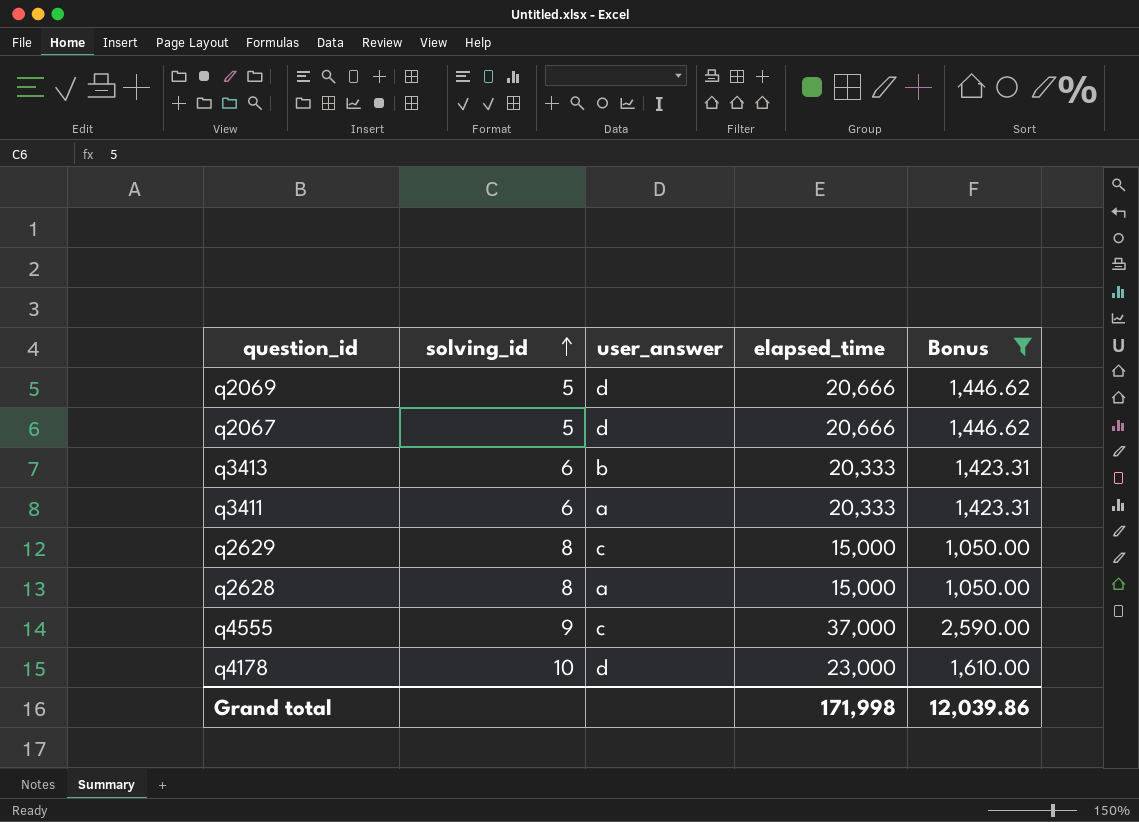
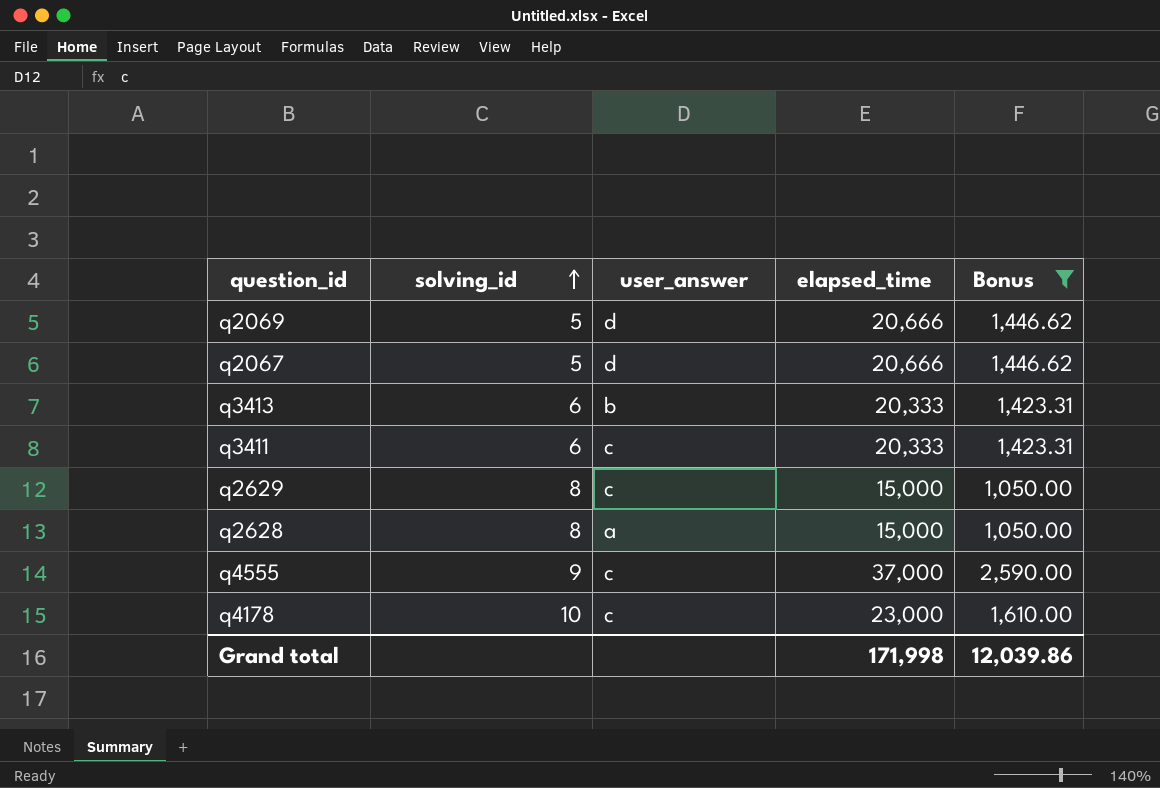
q3411 | user_answer: a -> c
q4178 | user_answer: d -> c

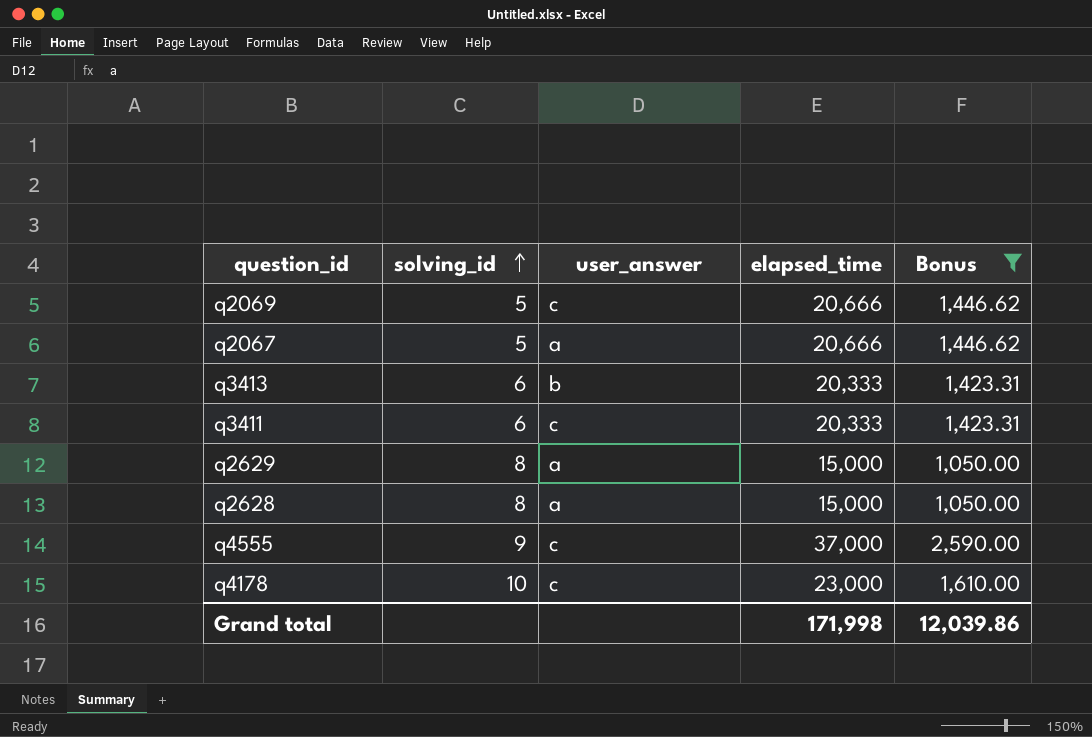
q2069 | user_answer: d -> c
q2067 | user_answer: d -> a
q2629 | user_answer: c -> a

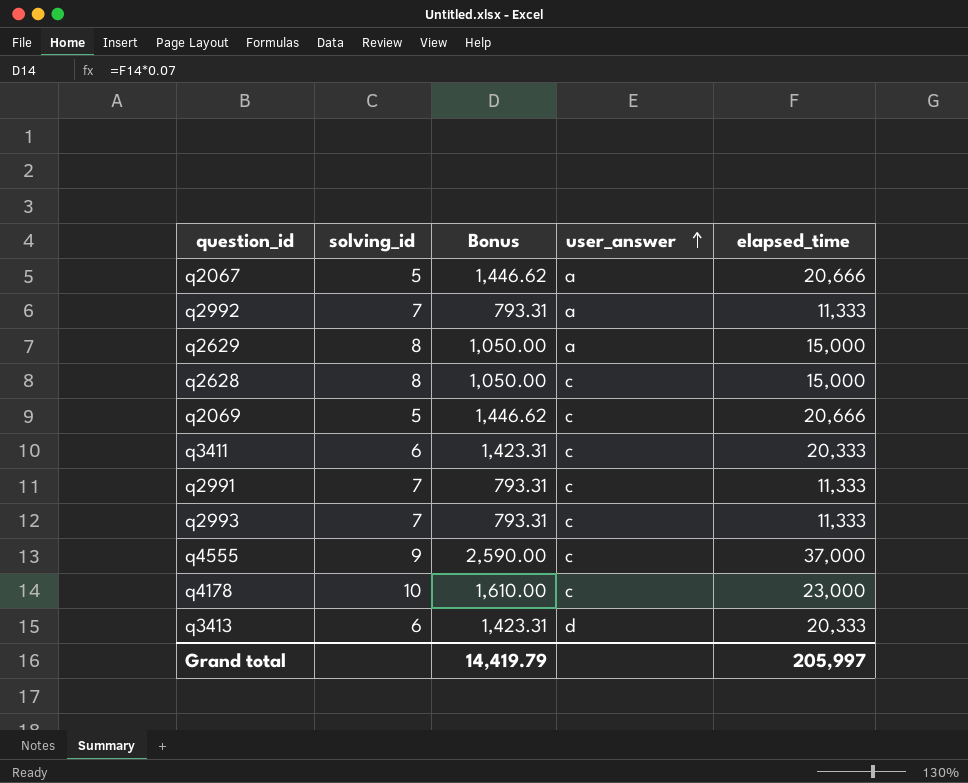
filter: Bonus != 793.31 -> none
row order: solving_id ascending -> user_answer ascending
column Bonus | position: 5 -> 3
q2628 | user_answer: a -> c
q3413 | user_answer: b -> d
Grand total | Bonus: 12,039.86 -> 14,419.79
Grand total | elapsed_time: 171,998 -> 205,997

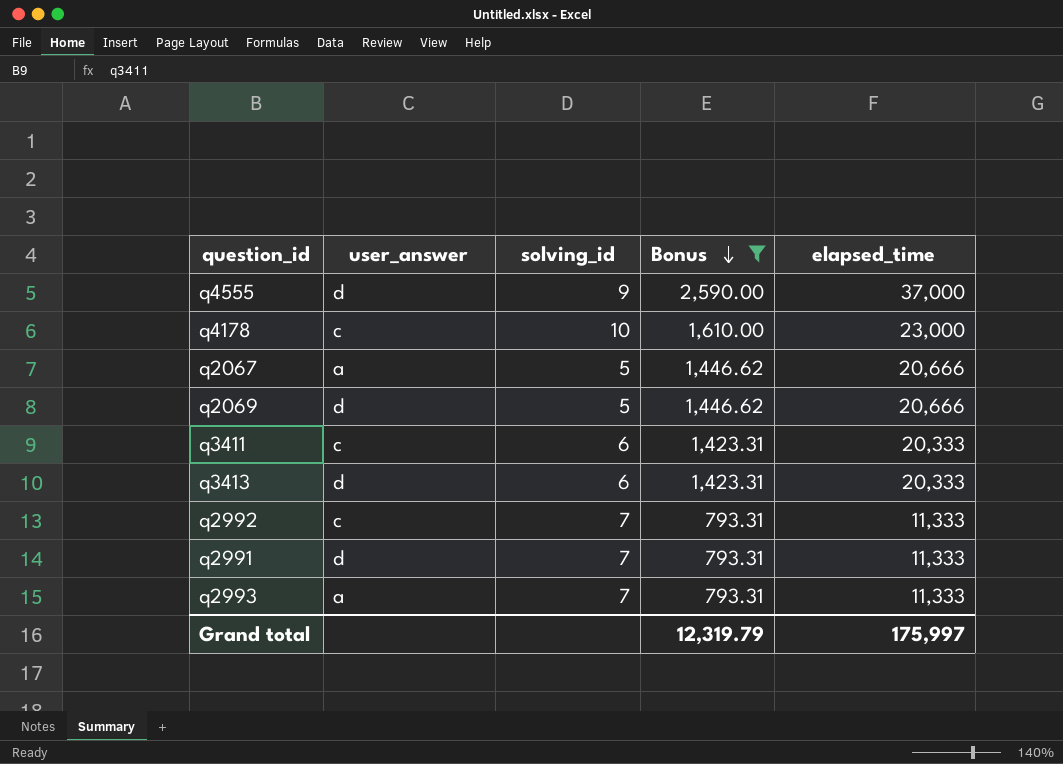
filter: none -> Bonus != 1,050.00
row order: user_answer ascending -> Bonus descending
column user_answer | position: 4 -> 2
q4555 | user_answer: c -> d
q2069 | user_answer: c -> d
q2992 | user_answer: a -> c
q2991 | user_answer: c -> d
q2993 | user_answer: c -> a
Grand total | Bonus: 14,419.79 -> 12,319.79
Grand total | elapsed_time: 205,997 -> 175,997

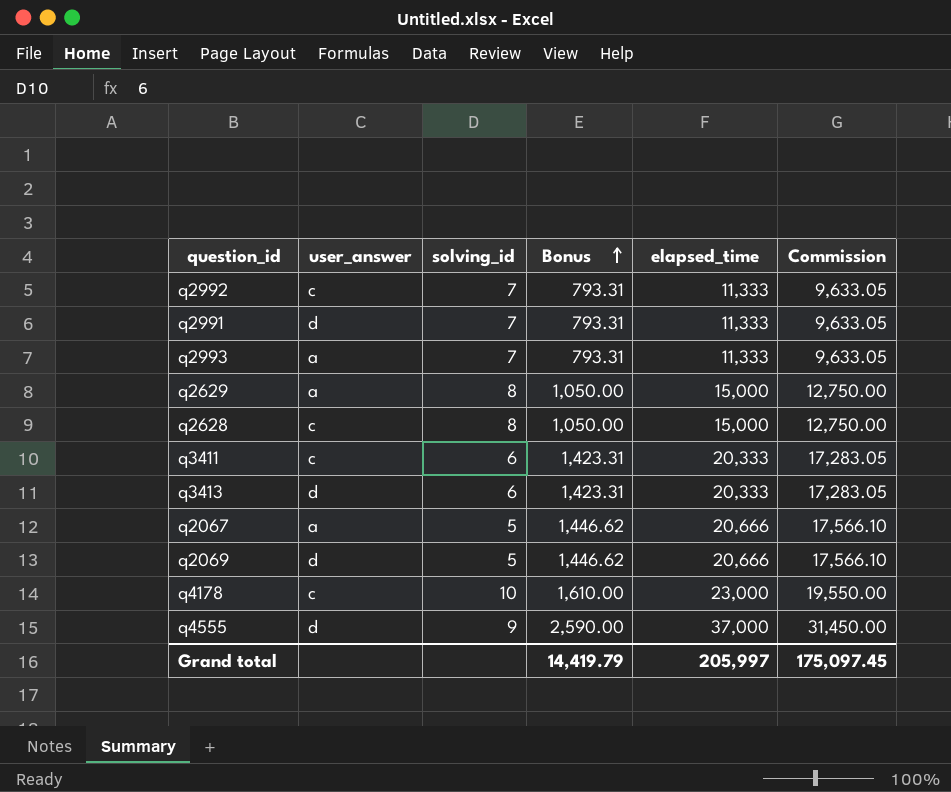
filter: Bonus != 1,050.00 -> none
row order: Bonus descending -> Bonus ascending
column Commission | formula: none -> [elapsed_time] * 0.85
Grand total | Bonus: 12,319.79 -> 14,419.79
Grand total | elapsed_time: 175,997 -> 205,997

